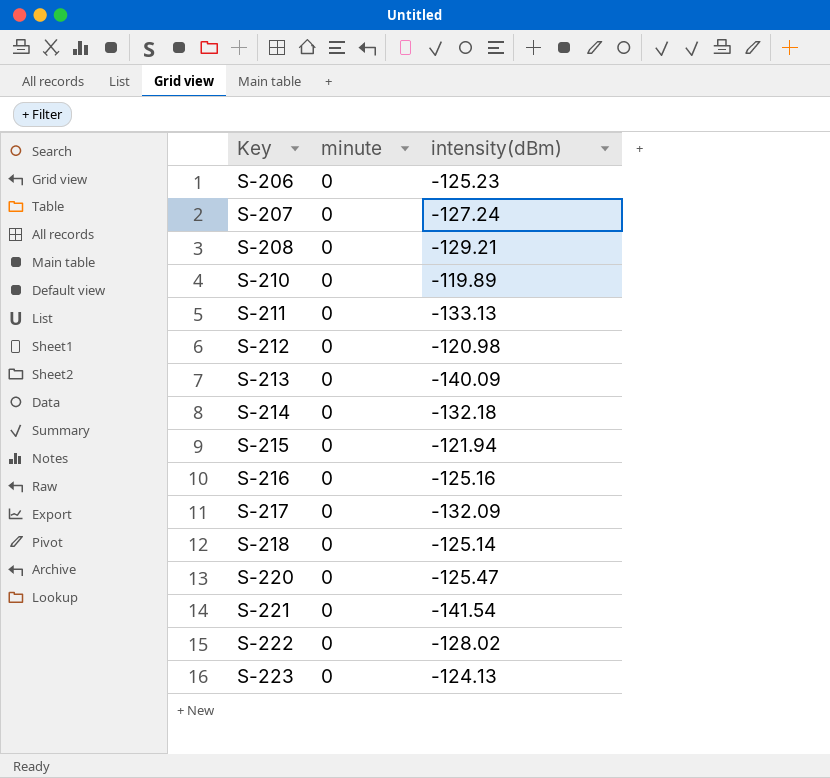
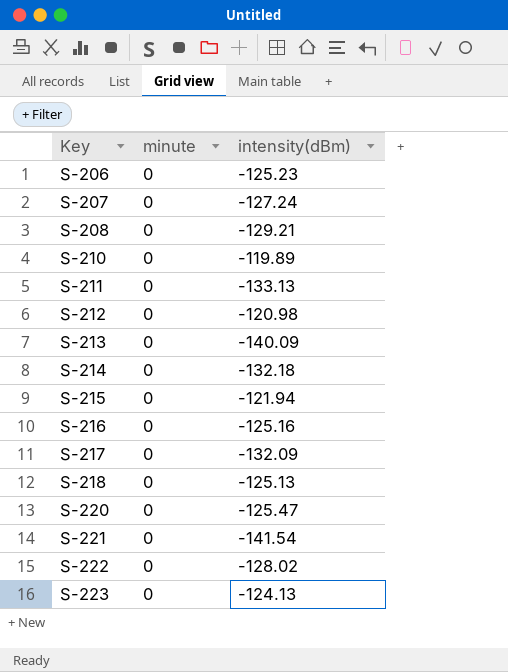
S-218 | intensity(dBm): -125.14 -> -125.13

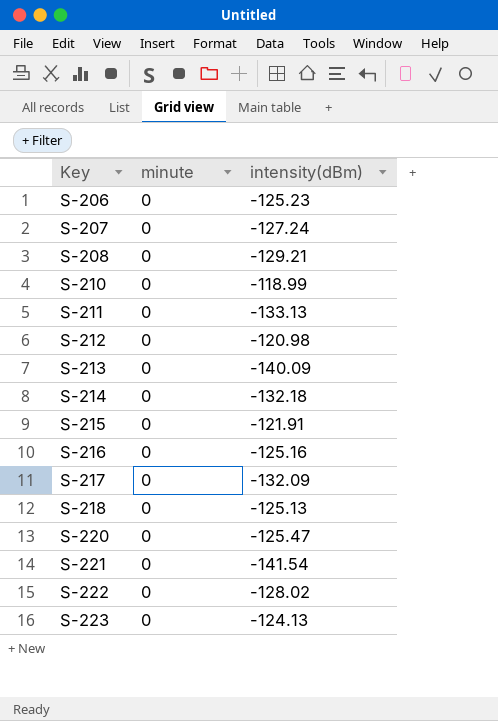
S-210 | intensity(dBm): -119.89 -> -118.99
S-215 | intensity(dBm): -121.94 -> -121.91

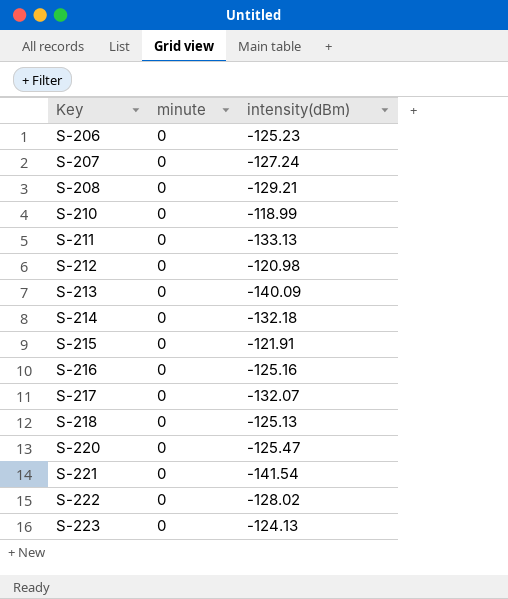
S-217 | intensity(dBm): -132.09 -> -132.07

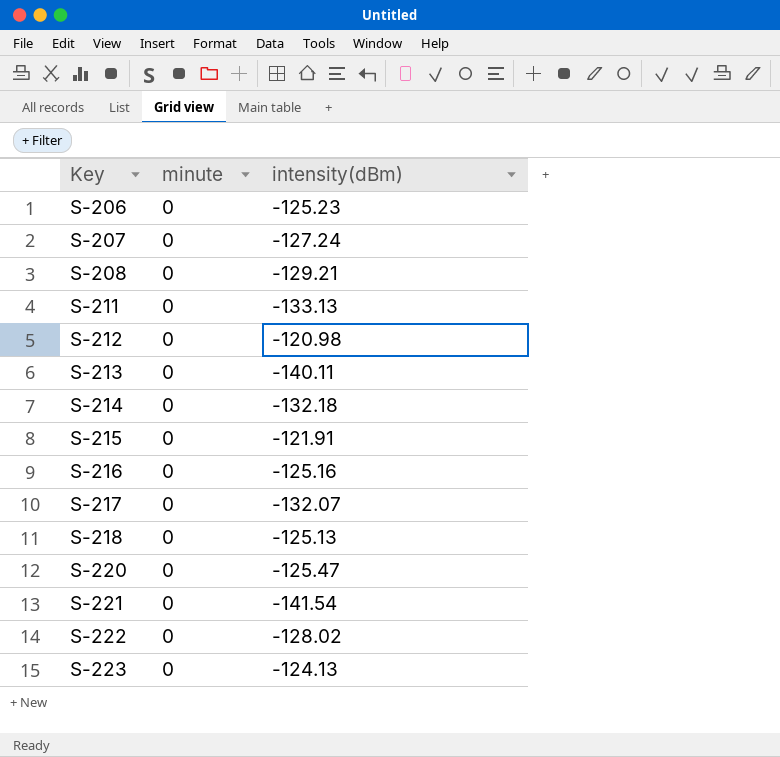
row S-210: 0 | -118.99 -> none
S-213 | intensity(dBm): -140.09 -> -140.11

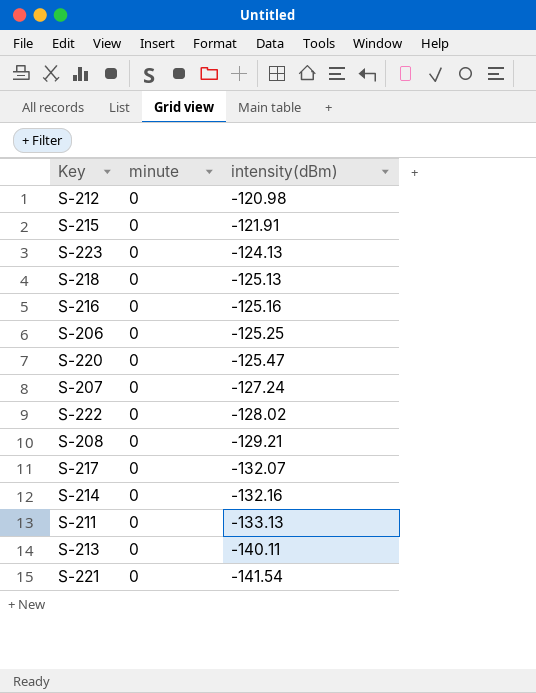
row order: Key ascending -> intensity(dBm) descending
S-206 | intensity(dBm): -125.23 -> -125.25
S-214 | intensity(dBm): -132.18 -> -132.16

